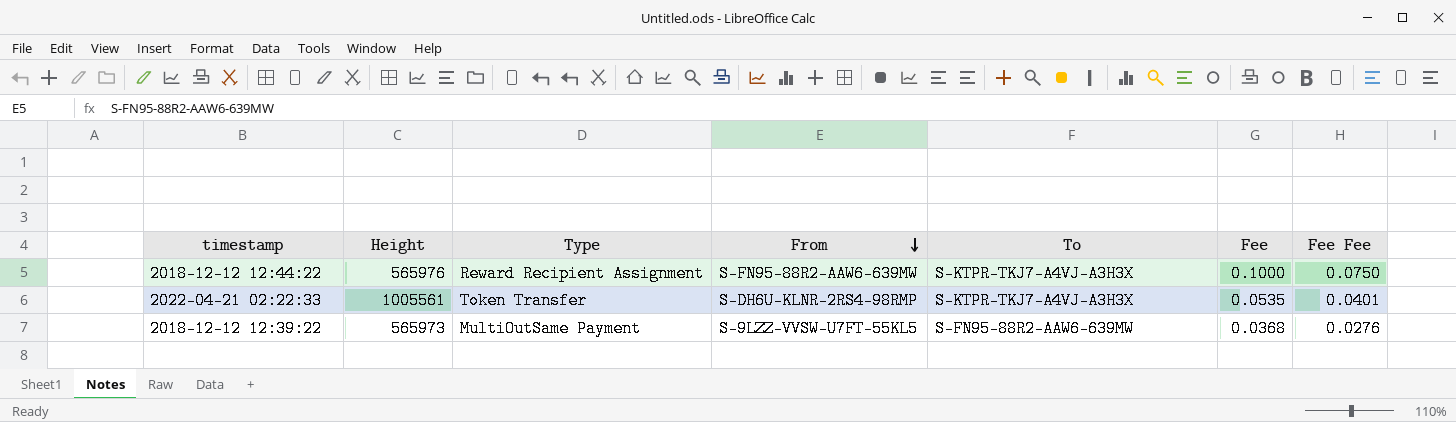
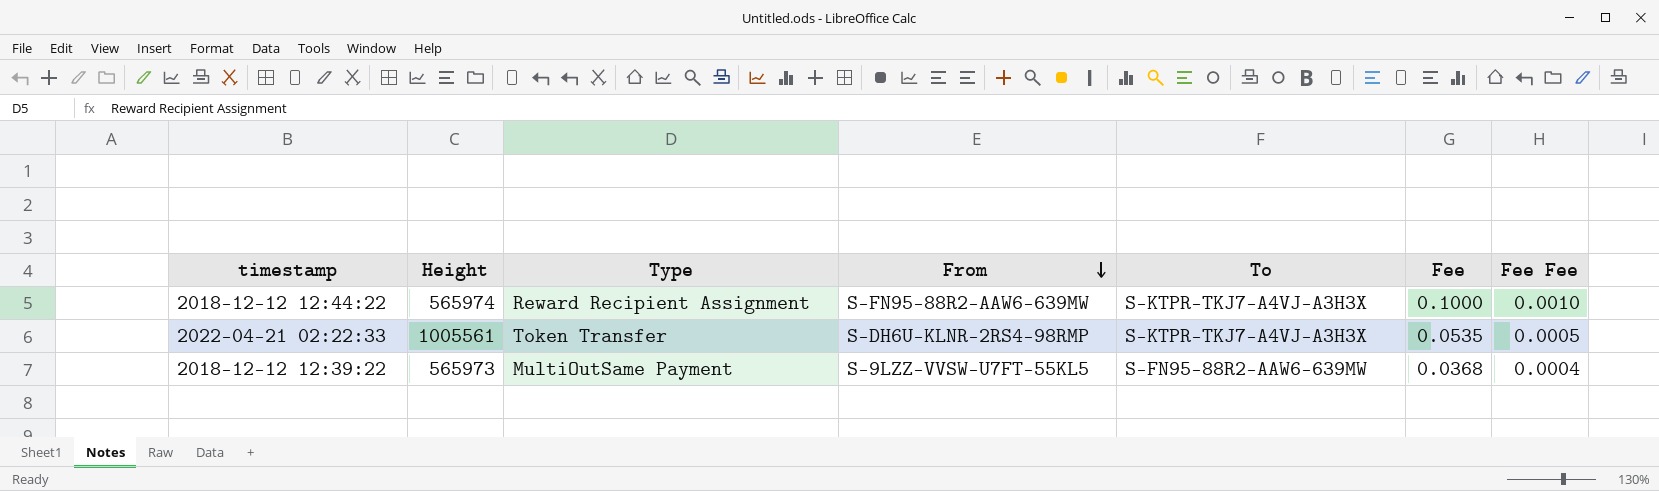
column Fee Fee | formula: [Fee] * 0.75 -> [Fee] * 0.01
2018-12-12 12:44:22 | Height: 565976 -> 565974

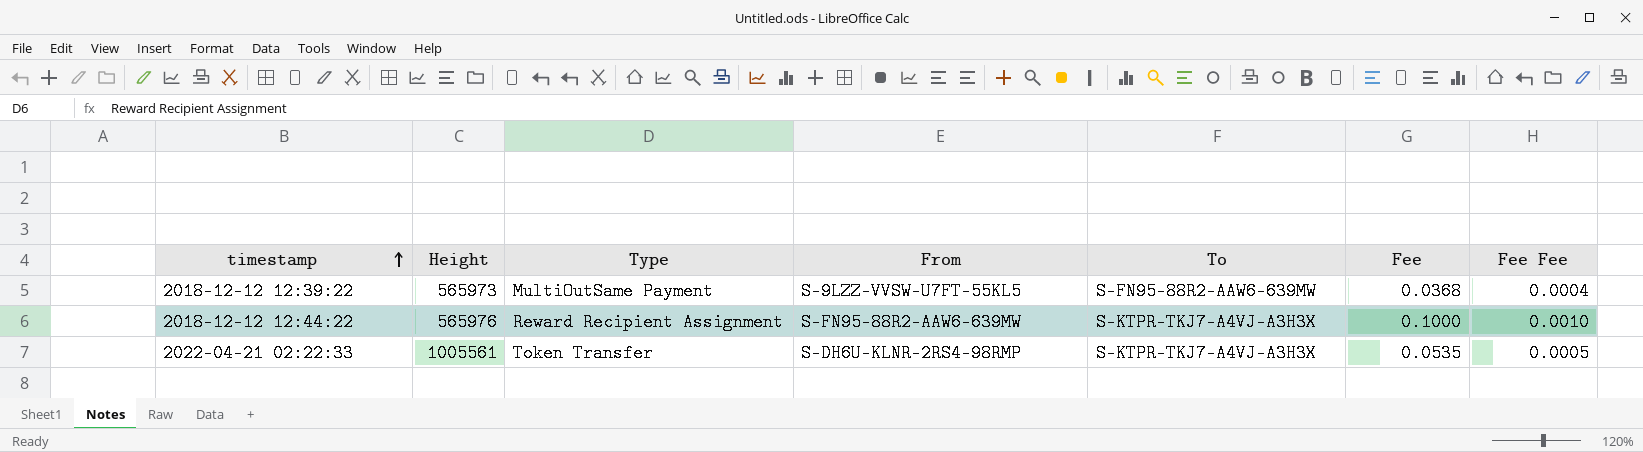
row order: From descending -> timestamp ascending
2018-12-12 12:44:22 | Height: 565974 -> 565976

